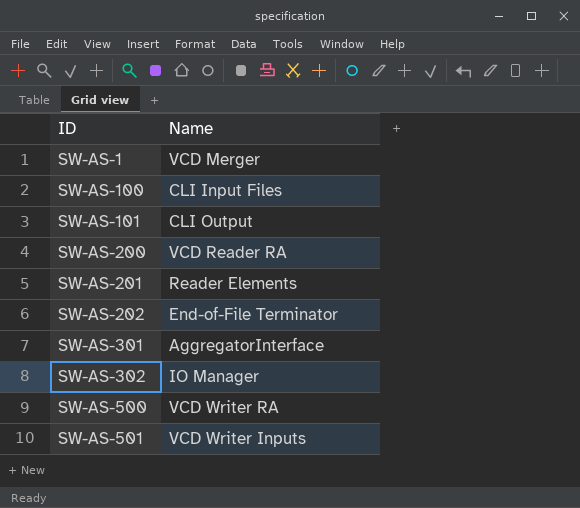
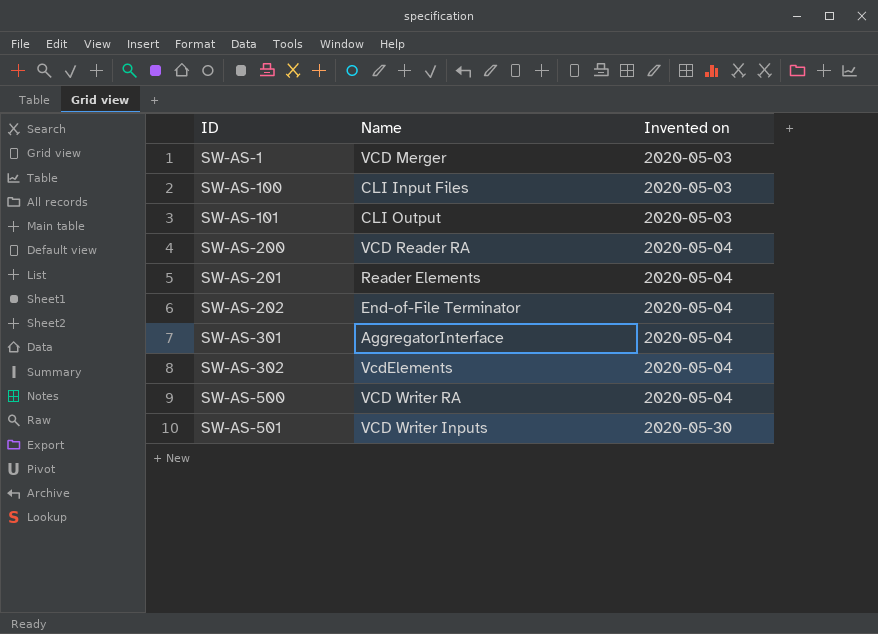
column Invented on | position: none -> 3
SW-AS-302 | Name: IO Manager -> VcdElements

